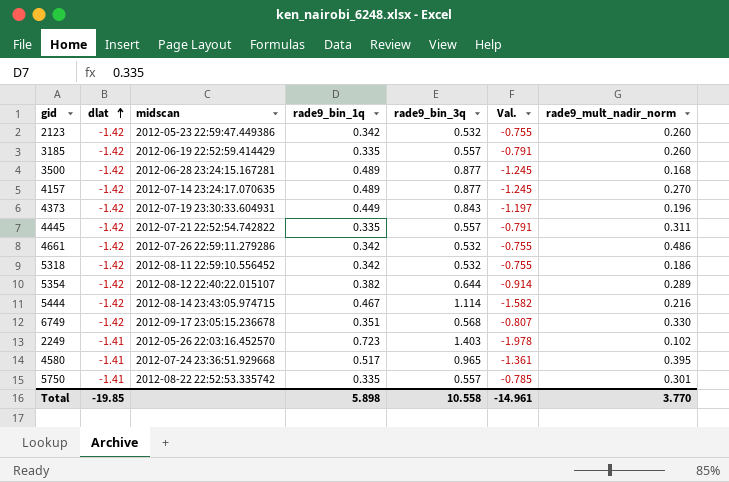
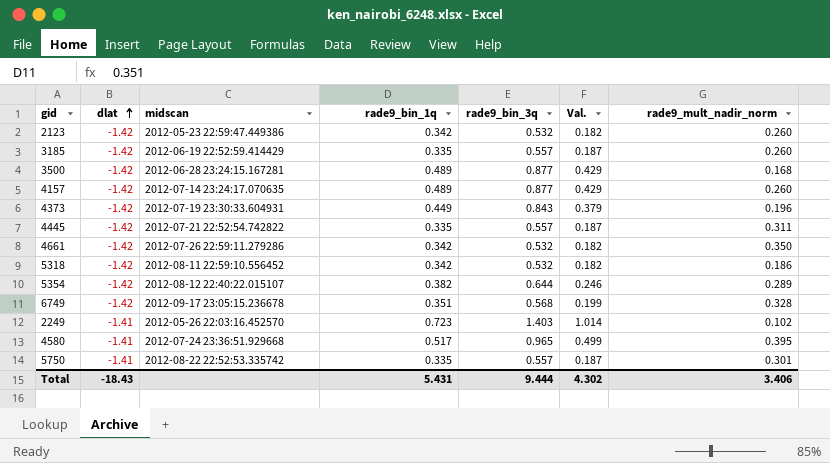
column Val. | formula: [dlat] * [rade9_bin_3q] -> [rade9_bin_1q] * [rade9_bin_3q]
row 5444: -1.42 | 2012-08-14 23:43:05.974715 | 0.467 | 1.114 | -1.582 | 0.216 -> none
4157 | rade9_mult_nadir_norm: 0.270 -> 0.260
4661 | rade9_mult_nadir_norm: 0.486 -> 0.350
6749 | rade9_mult_nadir_norm: 0.330 -> 0.328
Total | dlat: -19.85 -> -18.43
Total | rade9_bin_1q: 5.898 -> 5.431
Total | rade9_bin_3q: 10.558 -> 9.444
Total | Val.: -14.961 -> 4.302
Total | rade9_mult_nadir_norm: 3.770 -> 3.406

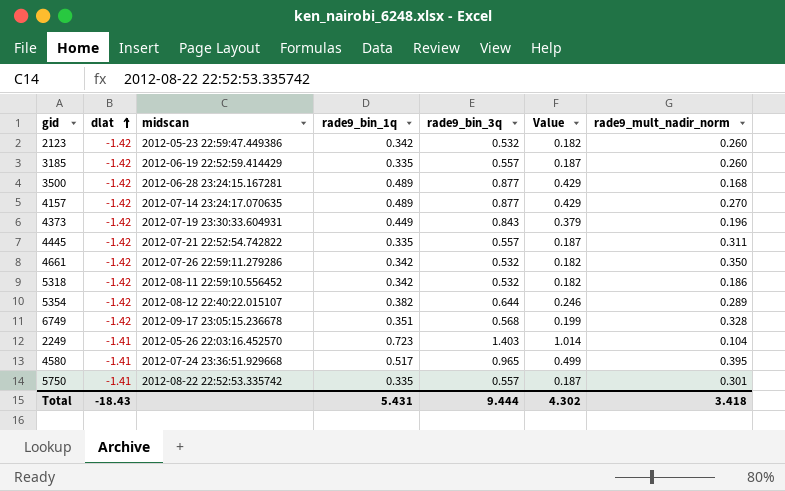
column name: Val. -> Value
4157 | rade9_mult_nadir_norm: 0.260 -> 0.270
2249 | rade9_mult_nadir_norm: 0.102 -> 0.104
Total | rade9_mult_nadir_norm: 3.406 -> 3.418

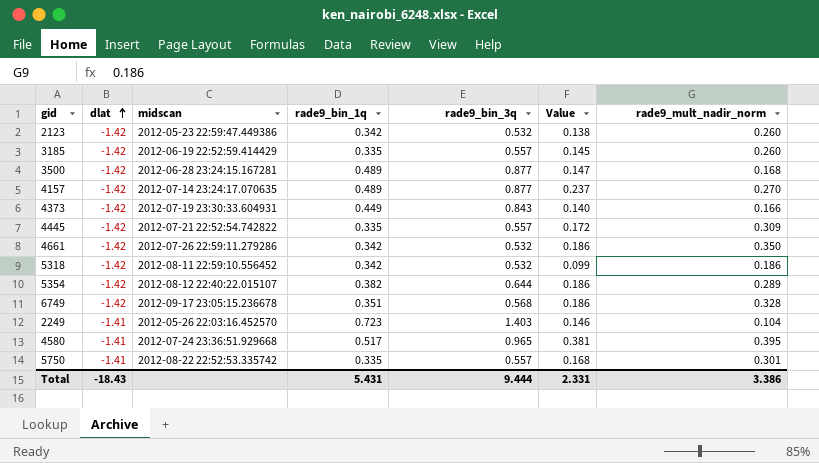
column Value | formula: [rade9_bin_1q] * [rade9_bin_3q] -> [rade9_bin_3q] * [rade9_mult_nadir_norm]
4373 | rade9_mult_nadir_norm: 0.196 -> 0.166
4445 | rade9_mult_nadir_norm: 0.311 -> 0.309
Total | Value: 4.302 -> 2.331
Total | rade9_mult_nadir_norm: 3.418 -> 3.386

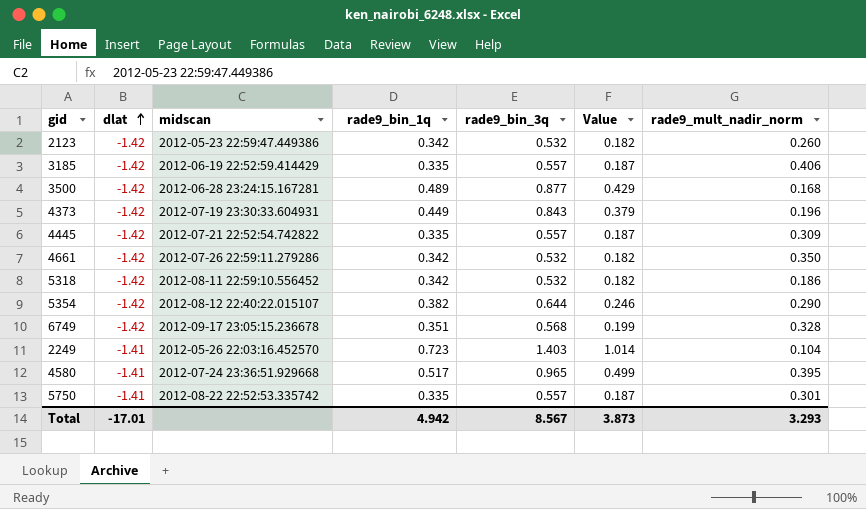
column Value | formula: [rade9_bin_3q] * [rade9_mult_nadir_norm] -> [rade9_bin_1q] * [rade9_bin_3q]
row 4157: -1.42 | 2012-07-14 23:24:17.070635 | 0.489 | 0.877 | 0.237 | 0.270 -> none
3185 | rade9_mult_nadir_norm: 0.260 -> 0.406
4373 | rade9_mult_nadir_norm: 0.166 -> 0.196
5354 | rade9_mult_nadir_norm: 0.289 -> 0.290
Total | dlat: -18.43 -> -17.01
Total | rade9_bin_1q: 5.431 -> 4.942
Total | rade9_bin_3q: 9.444 -> 8.567
Total | Value: 2.331 -> 3.873
Total | rade9_mult_nadir_norm: 3.386 -> 3.293

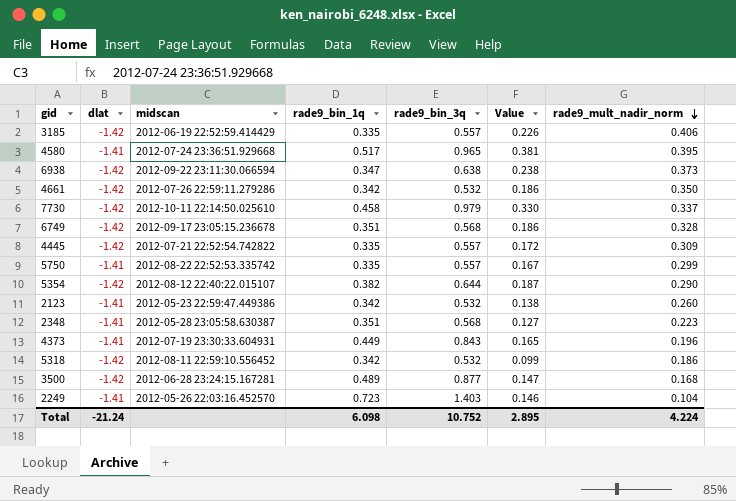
row order: dlat ascending -> rade9_mult_nadir_norm descending
column Value | formula: [rade9_bin_1q] * [rade9_bin_3q] -> [rade9_bin_3q] * [rade9_mult_nadir_norm]
row 6938: none -> -1.42 | 2012-09-22 23:11:30.066594 | 0.347 | 0.638 | 0.238 | 0.373
row 7730: none -> -1.42 | 2012-10-11 22:14:50.025610 | 0.458 | 0.979 | 0.330 | 0.337
5750 | rade9_mult_nadir_norm: 0.301 -> 0.299
2123 | dlat: -1.42 -> -1.41
row 2348: none -> -1.41 | 2012-05-28 23:05:58.630387 | 0.351 | 0.568 | 0.127 | 0.223
4373 | dlat: -1.42 -> -1.41
Total | dlat: -17.01 -> -21.24
Total | rade9_bin_1q: 4.942 -> 6.098
Total | rade9_bin_3q: 8.567 -> 10.752
Total | Value: 3.873 -> 2.895
Total | rade9_mult_nadir_norm: 3.293 -> 4.224

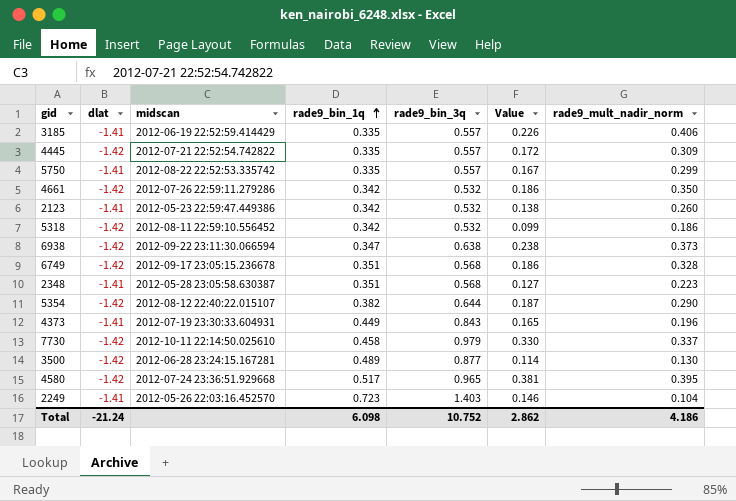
row order: rade9_mult_nadir_norm descending -> rade9_bin_1q ascending
3185 | dlat: -1.42 -> -1.41
3500 | Value: 0.147 -> 0.114
3500 | rade9_mult_nadir_norm: 0.168 -> 0.130
4580 | dlat: -1.41 -> -1.42
Total | Value: 2.895 -> 2.862
Total | rade9_mult_nadir_norm: 4.224 -> 4.186

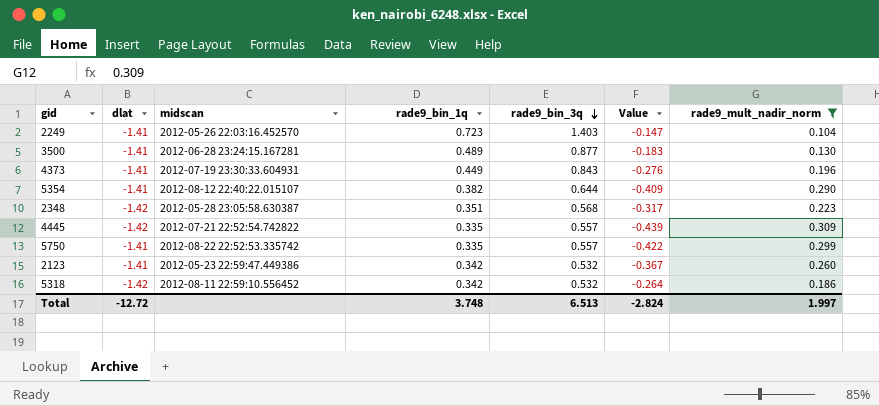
filter: none -> rade9_mult_nadir_norm <= 0.309
row order: rade9_bin_1q ascending -> rade9_bin_3q descending
column Value | formula: [rade9_bin_3q] * [rade9_mult_nadir_norm] -> [dlat] * [rade9_mult_nadir_norm]
3500 | dlat: -1.42 -> -1.41
5354 | dlat: -1.42 -> -1.41
2348 | dlat: -1.41 -> -1.42
Total | dlat: -21.24 -> -12.72
Total | rade9_bin_1q: 6.098 -> 3.748
Total | rade9_bin_3q: 10.752 -> 6.513
Total | Value: 2.862 -> -2.824
Total | rade9_mult_nadir_norm: 4.186 -> 1.997

